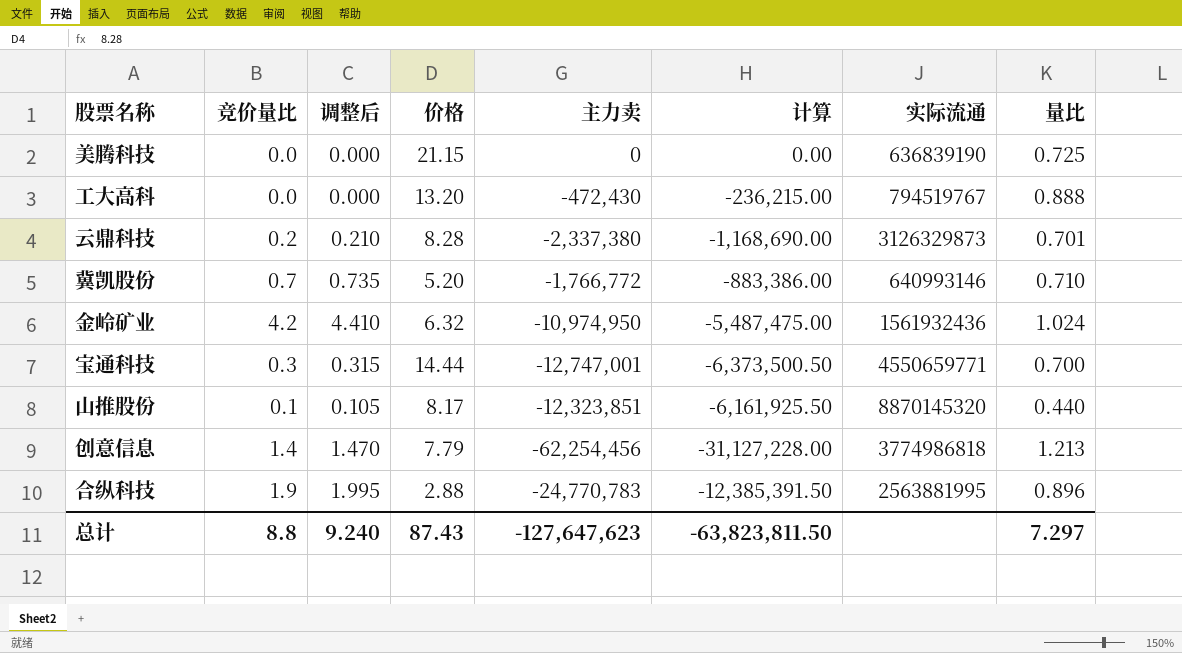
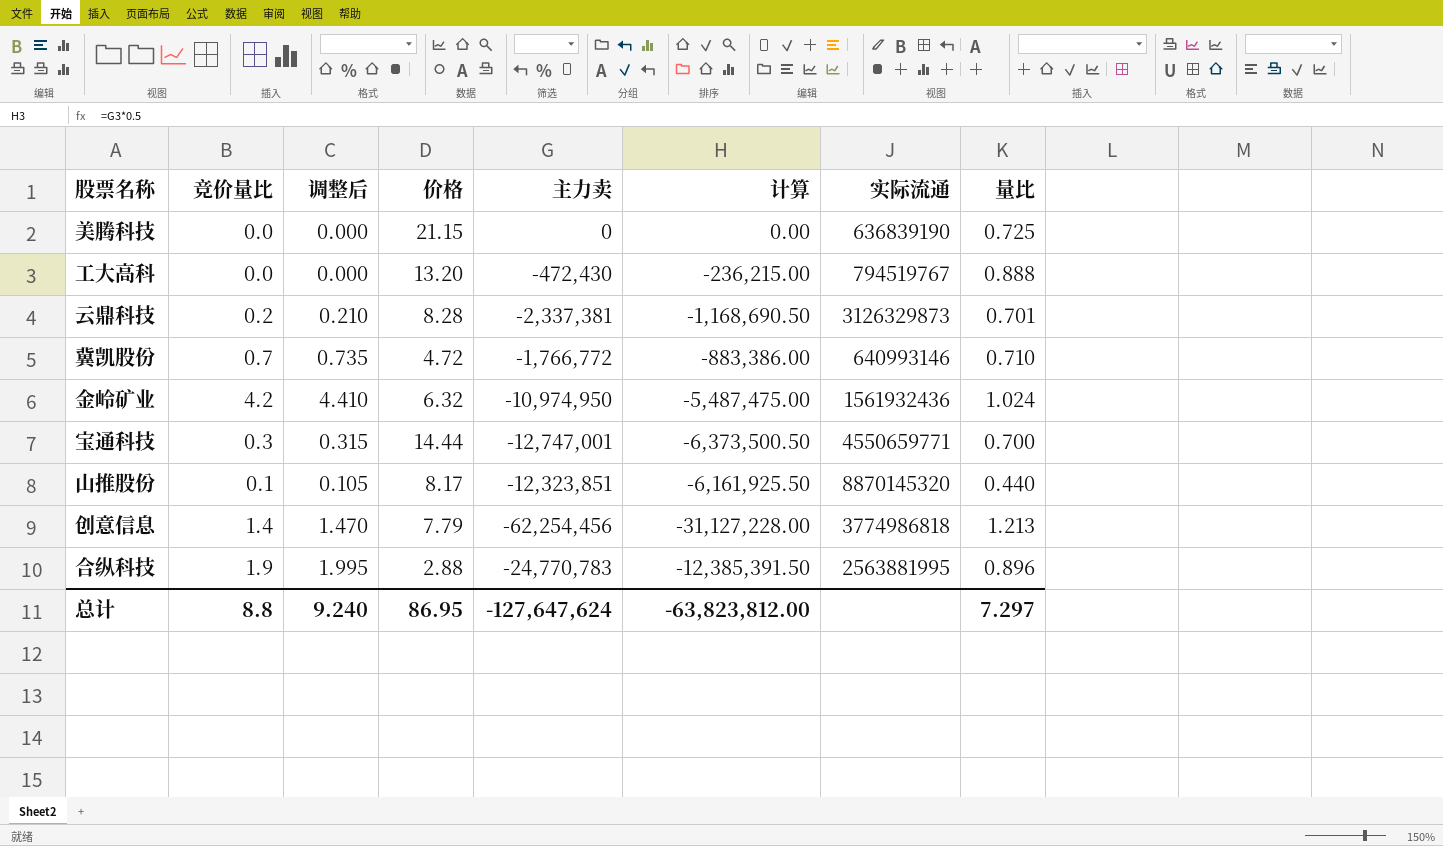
云鼎科技 | 主力卖: -2,337,380 -> -2,337,381
云鼎科技 | 计算: -1,168,690.00 -> -1,168,690.50
冀凯股份 | 价格: 5.20 -> 4.72
总计 | 价格: 87.43 -> 86.95
总计 | 主力卖: -127,647,623 -> -127,647,624
总计 | 计算: -63,823,811.50 -> -63,823,812.00

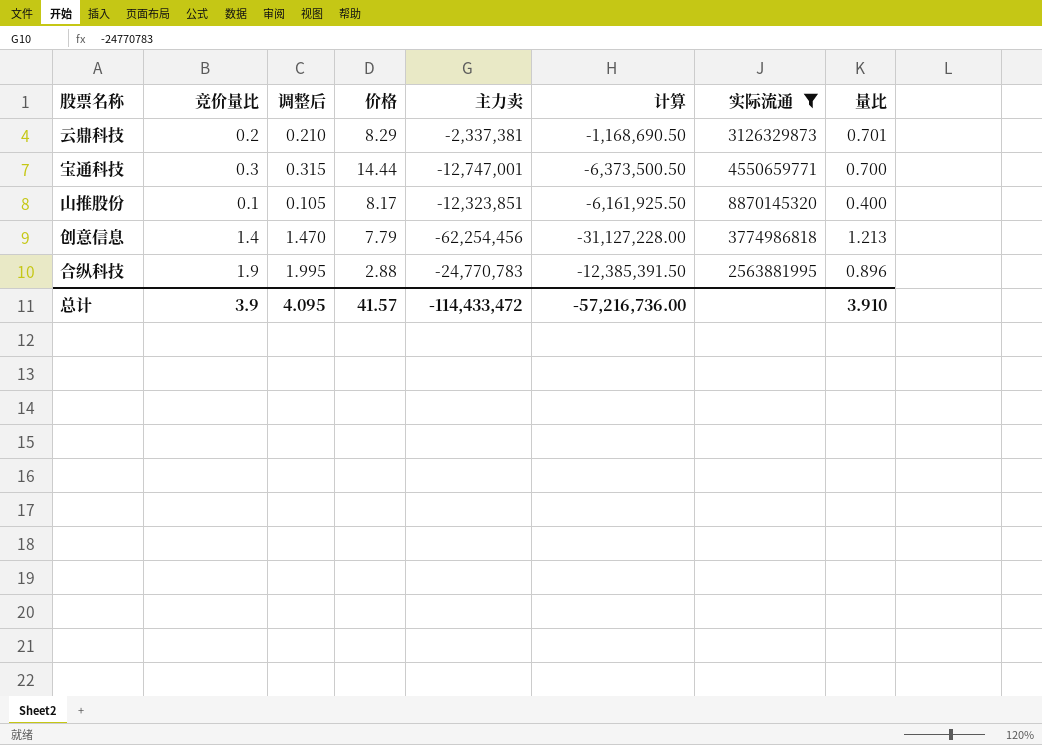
filter: none -> 实际流通 >= 2563881995
云鼎科技 | 价格: 8.28 -> 8.29
山推股份 | 量比: 0.440 -> 0.400
总计 | 竞价量比: 8.8 -> 3.9
总计 | 调整后: 9.240 -> 4.095
总计 | 价格: 86.95 -> 41.57
总计 | 主力卖: -127,647,624 -> -114,433,472
总计 | 计算: -63,823,812.00 -> -57,216,736.00
总计 | 量比: 7.297 -> 3.910

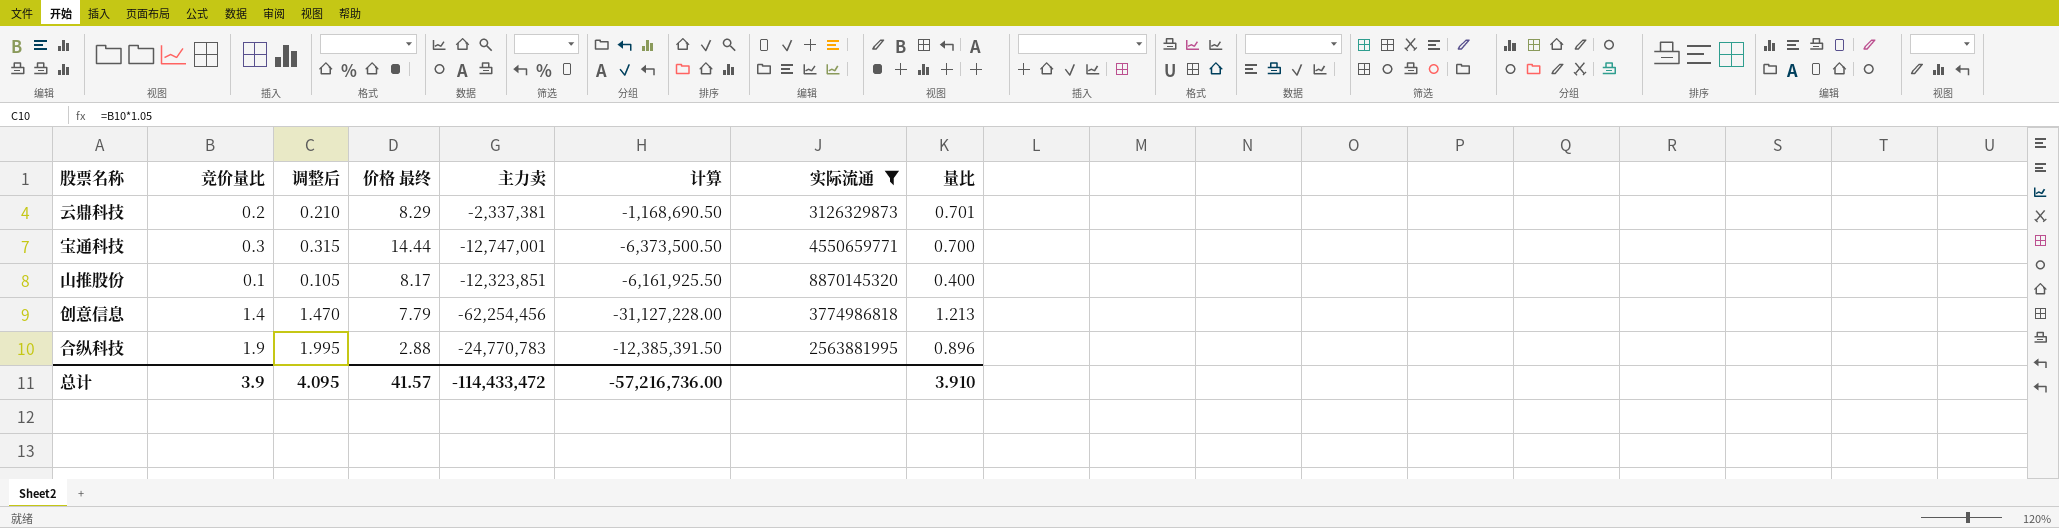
column name: 价格 -> 价格 最终

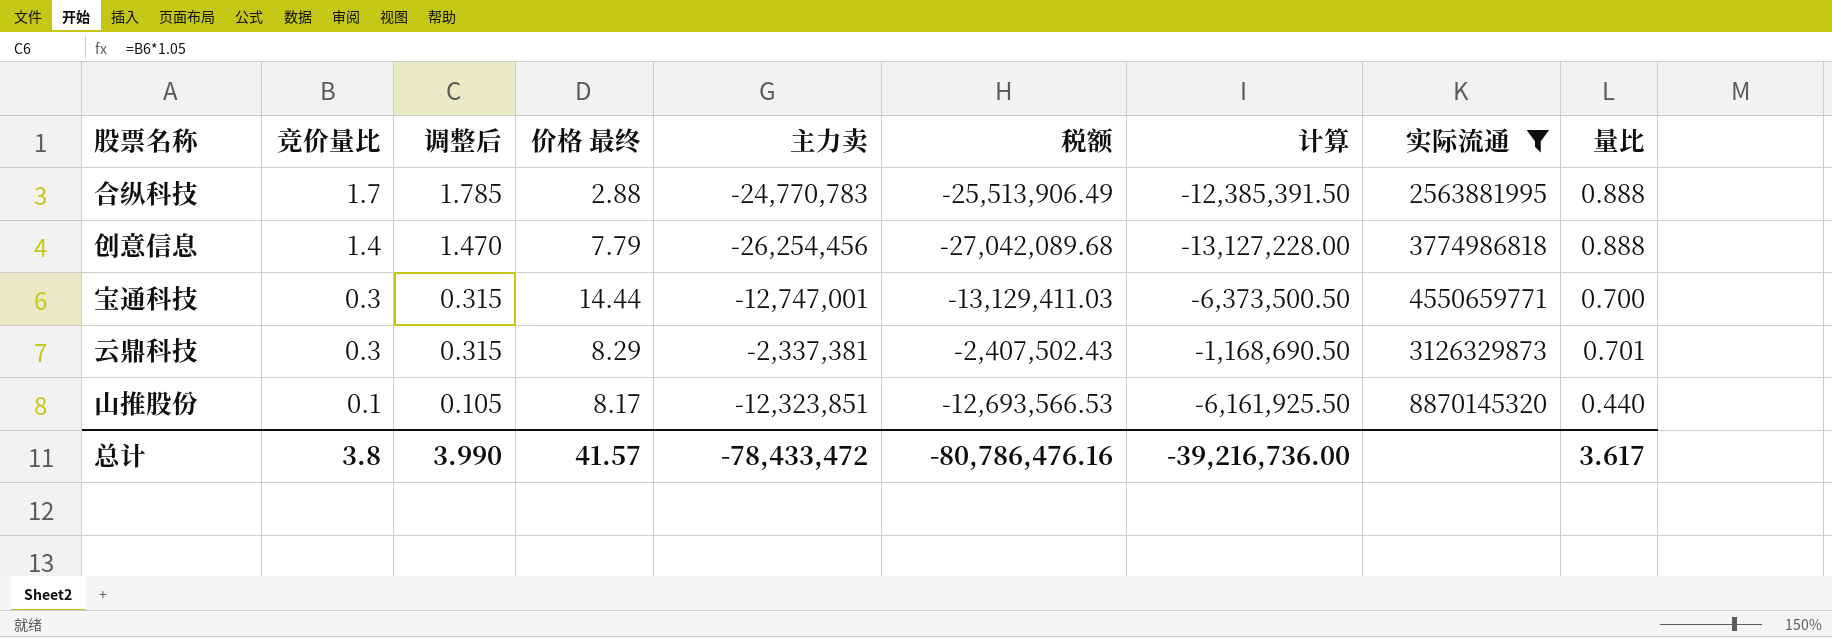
row order: none -> 竞价量比 descending
column 税额 | formula: none -> [主力卖] * 1.03
合纵科技 | 竞价量比: 1.9 -> 1.7
合纵科技 | 调整后: 1.995 -> 1.785
合纵科技 | 量比: 0.896 -> 0.888
创意信息 | 主力卖: -62,254,456 -> -26,254,456
创意信息 | 计算: -31,127,228.00 -> -13,127,228.00
创意信息 | 量比: 1.213 -> 0.888
云鼎科技 | 竞价量比: 0.2 -> 0.3
云鼎科技 | 调整后: 0.210 -> 0.315
山推股份 | 量比: 0.400 -> 0.440
总计 | 竞价量比: 3.9 -> 3.8
总计 | 调整后: 4.095 -> 3.990
总计 | 主力卖: -114,433,472 -> -78,433,472
总计 | 计算: -57,216,736.00 -> -39,216,736.00
总计 | 量比: 3.910 -> 3.617

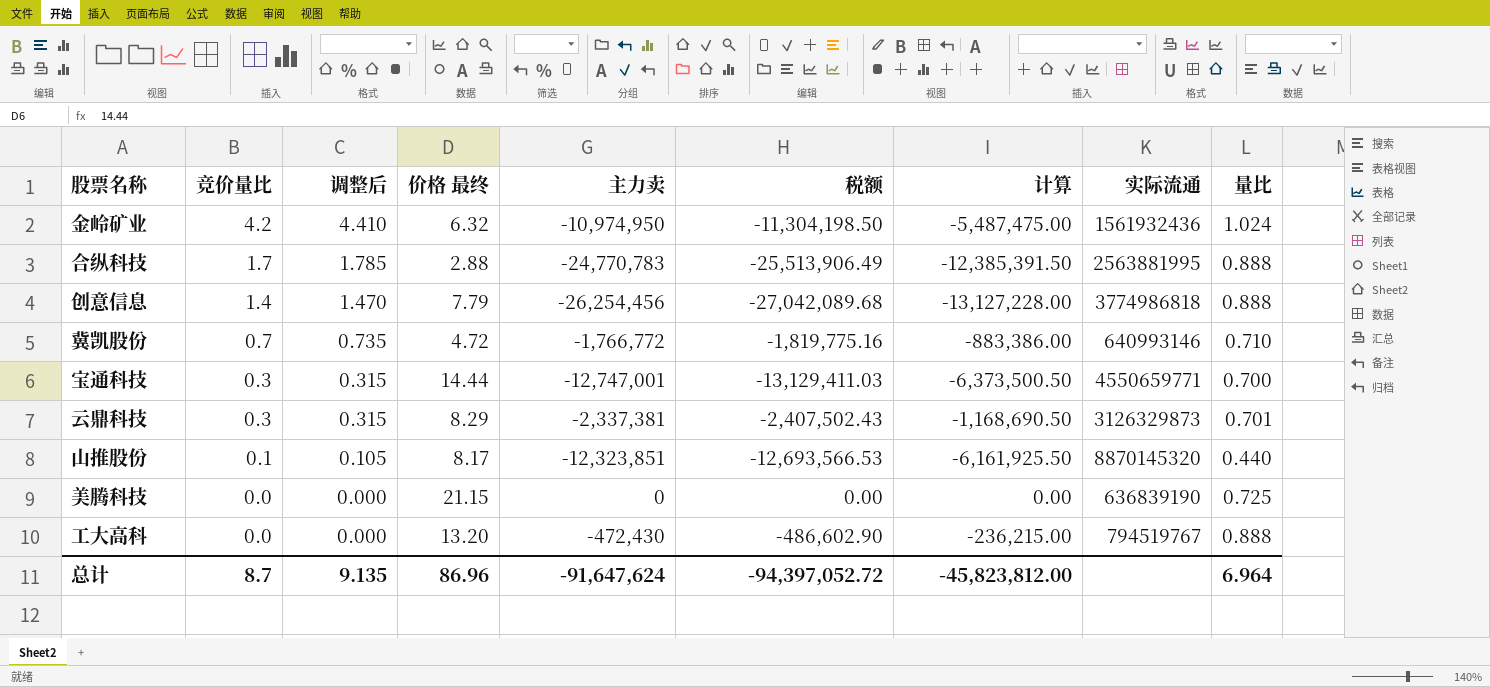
filter: 实际流通 >= 2563881995 -> none
总计 | 竞价量比: 3.8 -> 8.7
总计 | 调整后: 3.990 -> 9.135
总计 | 价格 最终: 41.57 -> 86.96
总计 | 主力卖: -78,433,472 -> -91,647,624
总计 | 税额: -80,786,476.16 -> -94,397,052.72
总计 | 计算: -39,216,736.00 -> -45,823,812.00
总计 | 量比: 3.617 -> 6.964

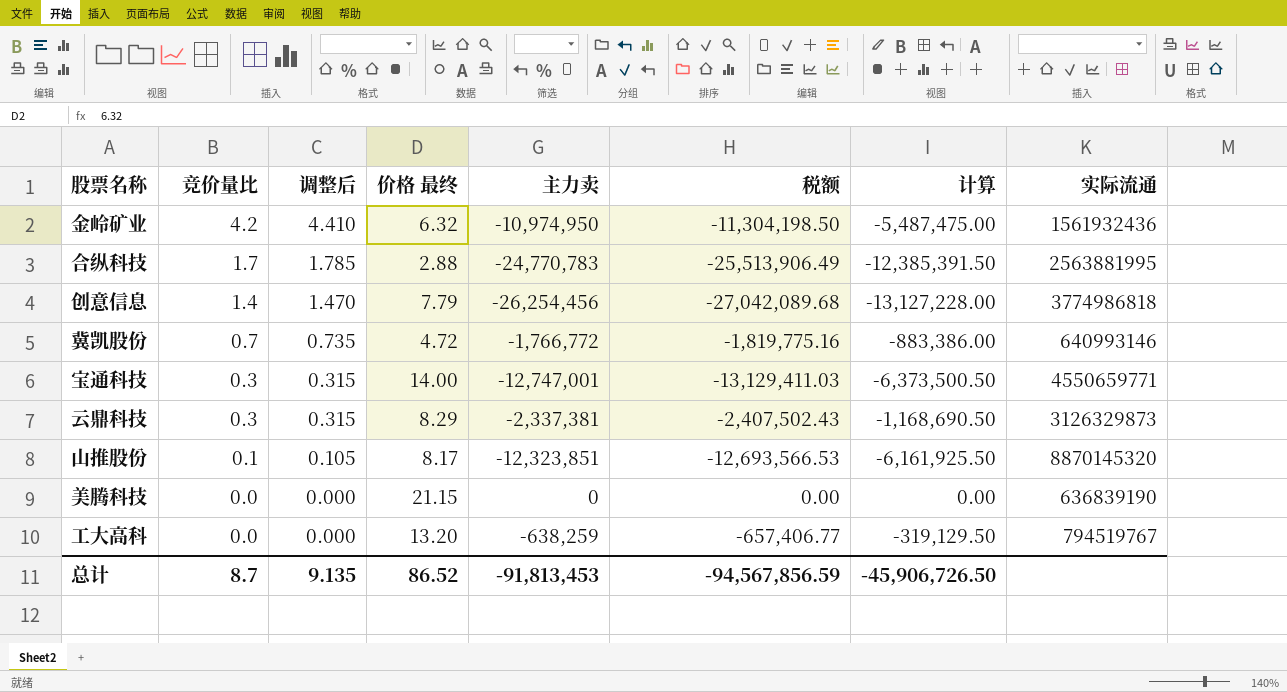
column 量比 | position: 9 -> none
宝通科技 | 价格 最终: 14.44 -> 14.00
工大高科 | 主力卖: -472,430 -> -638,259
工大高科 | 税额: -486,602.90 -> -657,406.77
工大高科 | 计算: -236,215.00 -> -319,129.50
总计 | 价格 最终: 86.96 -> 86.52
总计 | 主力卖: -91,647,624 -> -91,813,453
总计 | 税额: -94,397,052.72 -> -94,567,856.59
总计 | 计算: -45,823,812.00 -> -45,906,726.50

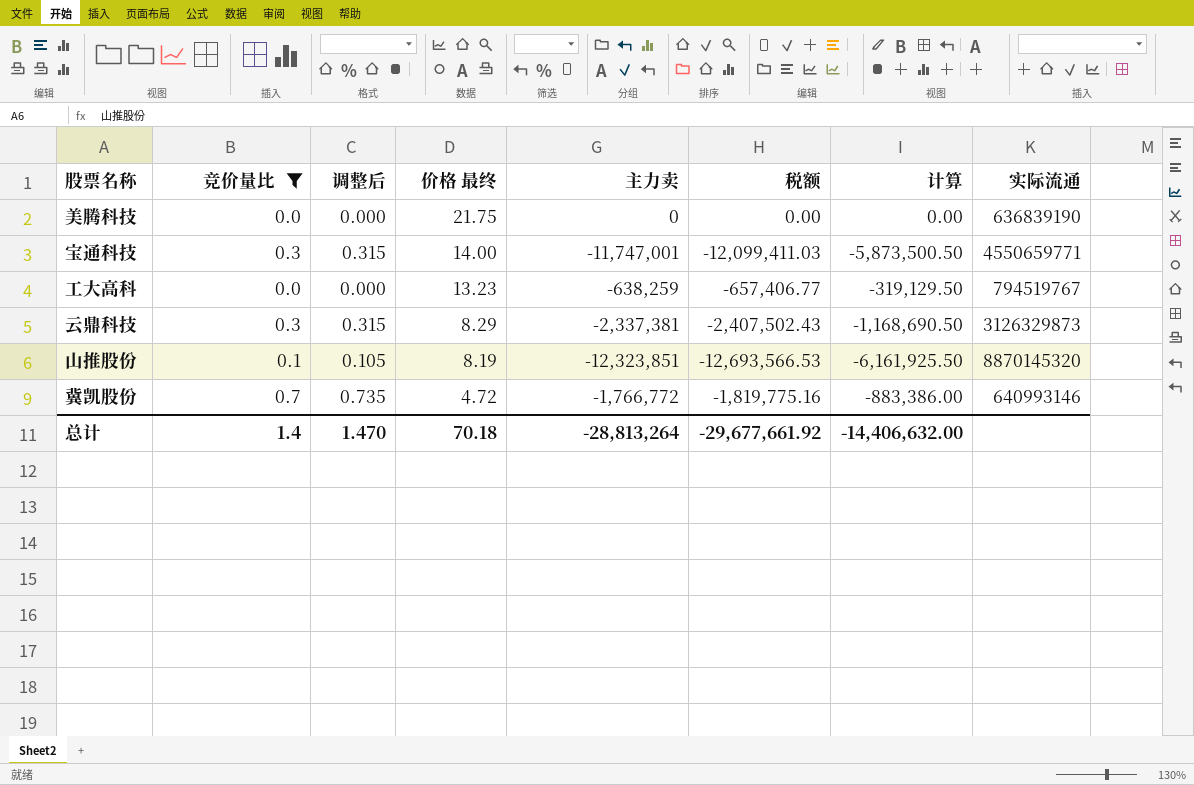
filter: none -> 竞价量比 <= 0.7
row order: 竞价量比 descending -> 价格 最终 descending
美腾科技 | 价格 最终: 21.15 -> 21.75
宝通科技 | 主力卖: -12,747,001 -> -11,747,001
宝通科技 | 税额: -13,129,411.03 -> -12,099,411.03
宝通科技 | 计算: -6,373,500.50 -> -5,873,500.50
工大高科 | 价格 最终: 13.20 -> 13.23
山推股份 | 价格 最终: 8.17 -> 8.19
总计 | 竞价量比: 8.7 -> 1.4
总计 | 调整后: 9.135 -> 1.470
总计 | 价格 最终: 86.52 -> 70.18
总计 | 主力卖: -91,813,453 -> -28,813,264
总计 | 税额: -94,567,856.59 -> -29,677,661.92
总计 | 计算: -45,906,726.50 -> -14,406,632.00

